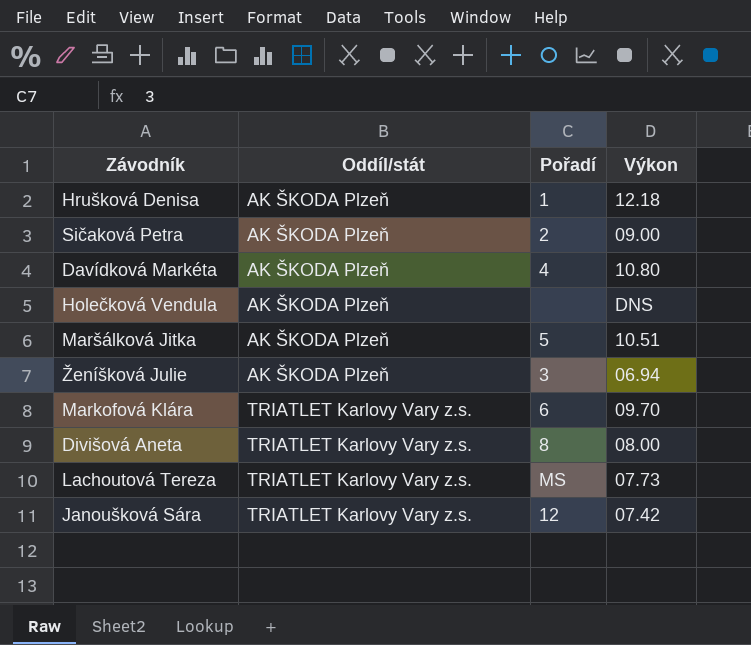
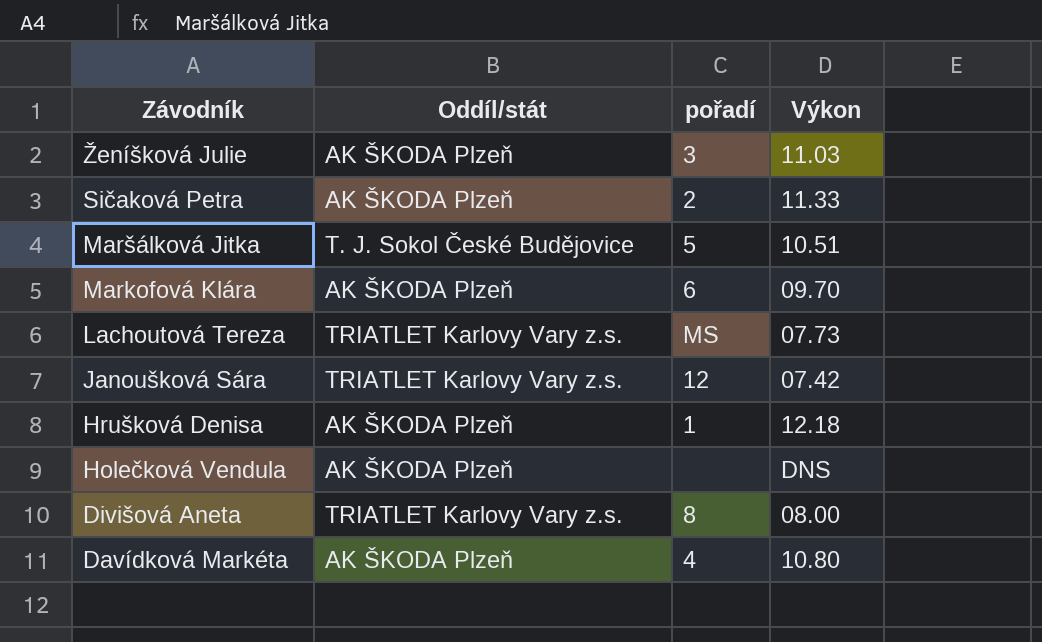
row order: Oddíl/stát ascending -> Závodník descending
column name: Pořadí -> pořadí
Ženíšková Julie | Výkon: 06.94 -> 11.03
Sičaková Petra | Výkon: 09.00 -> 11.33
Maršálková Jitka | Oddíl/stát: AK ŠKODA Plzeň -> T. J. Sokol České Budějovice
Markofová Klára | Oddíl/stát: TRIATLET Karlovy Vary z.s. -> AK ŠKODA Plzeň

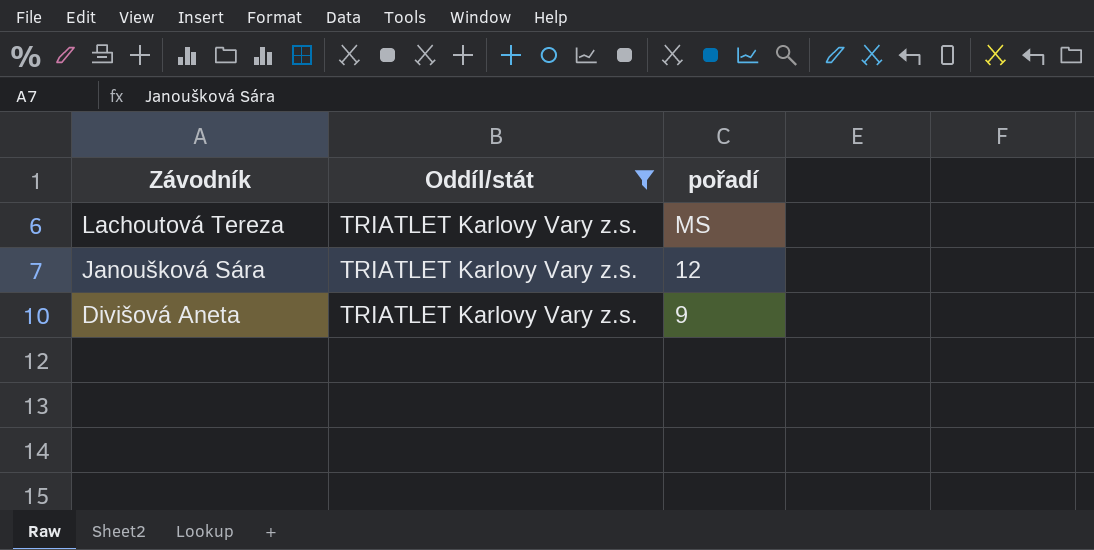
filter: none -> Oddíl/stát = TRIATLET Karlovy Vary z.s.
column Výkon | position: 4 -> none
Divišová Aneta | pořadí: 8 -> 9

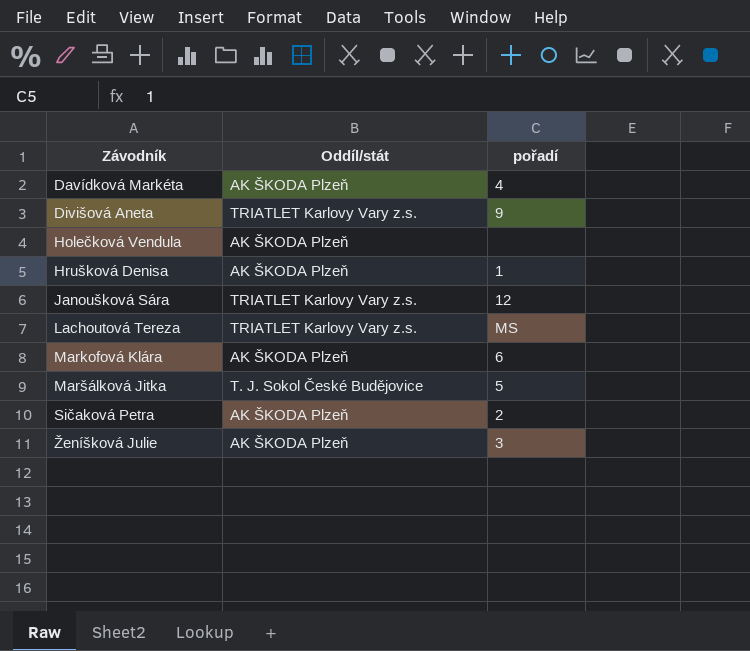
filter: Oddíl/stát = TRIATLET Karlovy Vary z.s. -> none
row order: Závodník descending -> Závodník ascending

